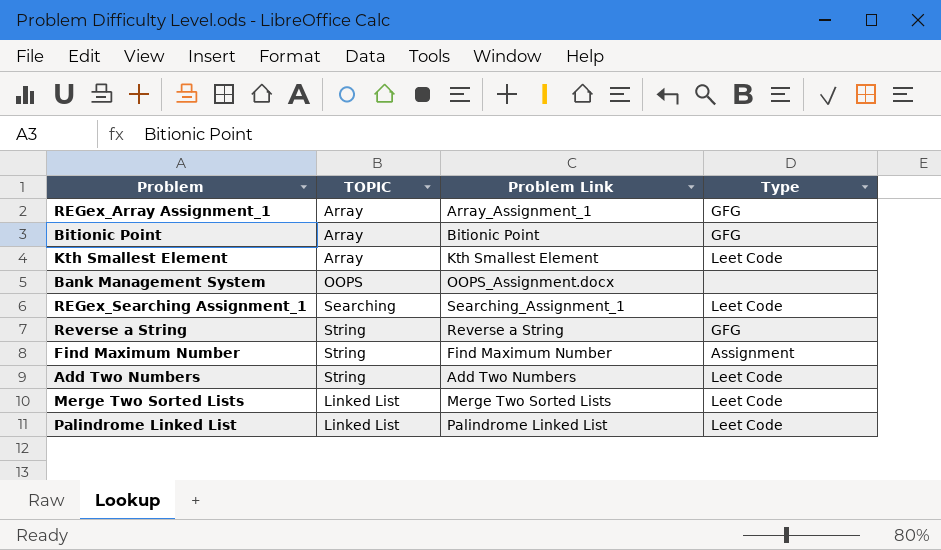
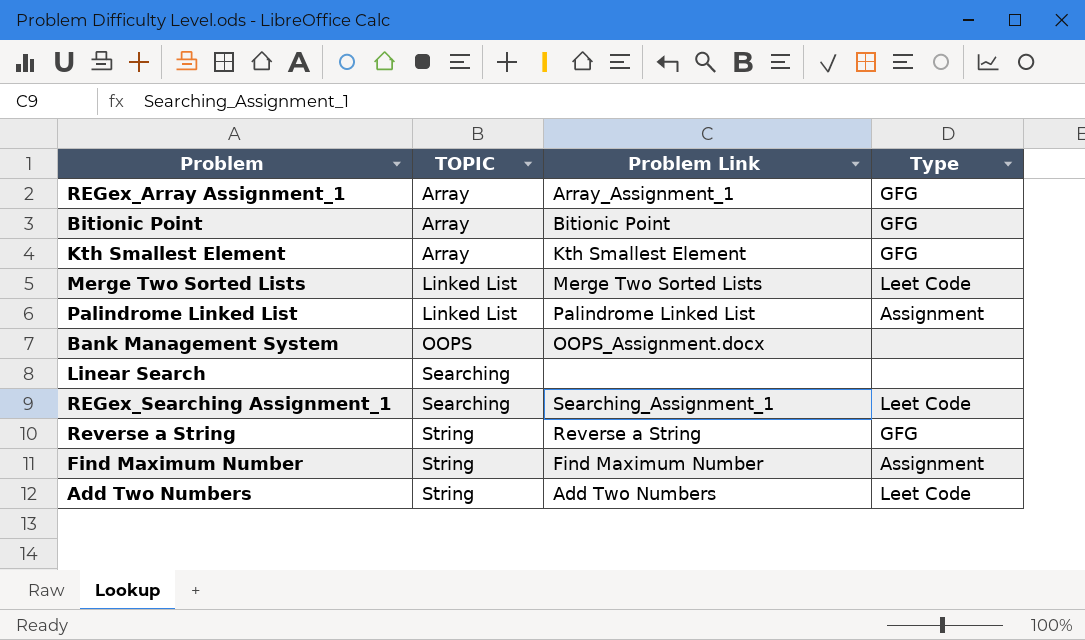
row order: none -> TOPIC ascending
Kth Smallest Element | Type: Leet Code -> GFG
Palindrome Linked List | Type: Leet Code -> Assignment
row Linear Search: none -> Searching | none | none

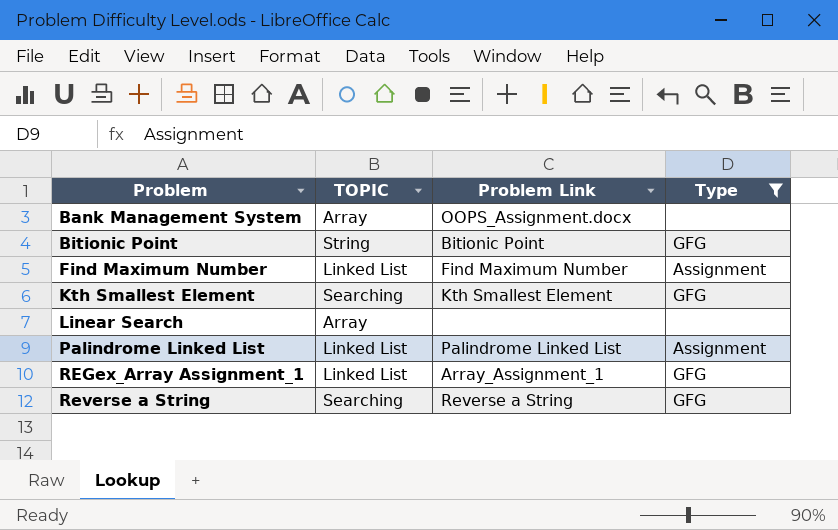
filter: none -> Type != Leet Code
row order: TOPIC ascending -> Problem ascending
Bank Management System | TOPIC: OOPS -> Array
Bitionic Point | TOPIC: Array -> String
Find Maximum Number | TOPIC: String -> Linked List
Kth Smallest Element | TOPIC: Array -> Searching
Linear Search | TOPIC: Searching -> Array
REGex_Array Assignment_1 | TOPIC: Array -> Linked List
Reverse a String | TOPIC: String -> Searching

